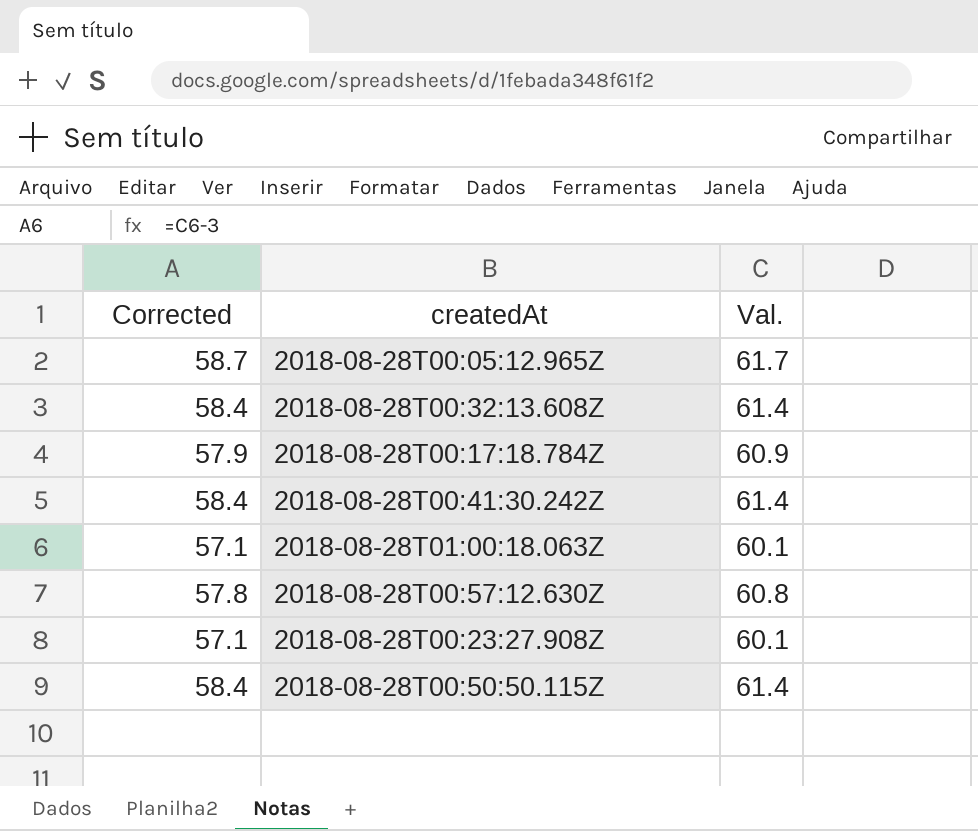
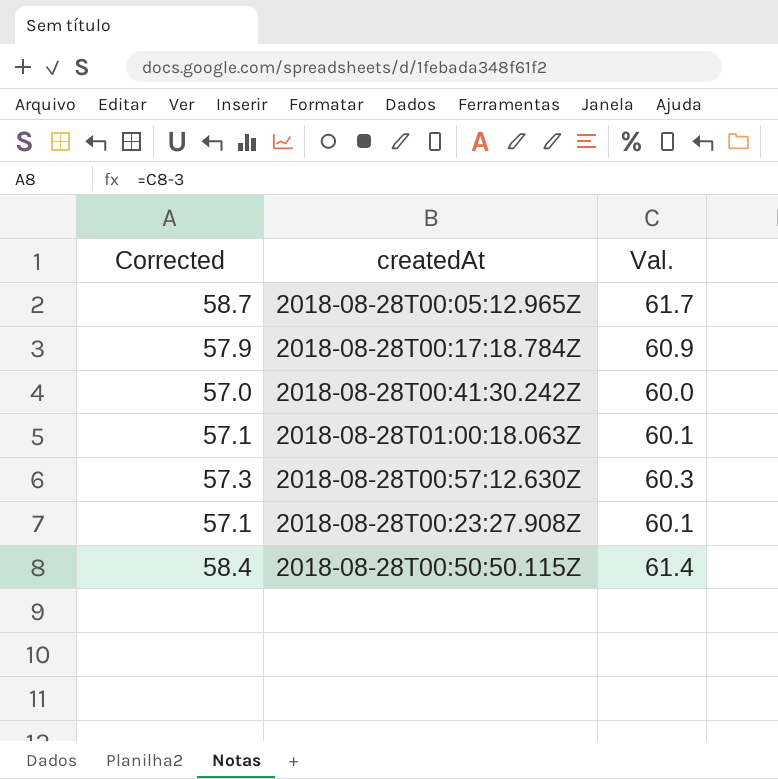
row 2018-08-28T00:32:13.608Z: 58.4 | 61.4 -> none
2018-08-28T00:41:30.242Z | Corrected: 58.4 -> 57.0
2018-08-28T00:41:30.242Z | Val.: 61.4 -> 60.0
2018-08-28T00:57:12.630Z | Corrected: 57.8 -> 57.3
2018-08-28T00:57:12.630Z | Val.: 60.8 -> 60.3

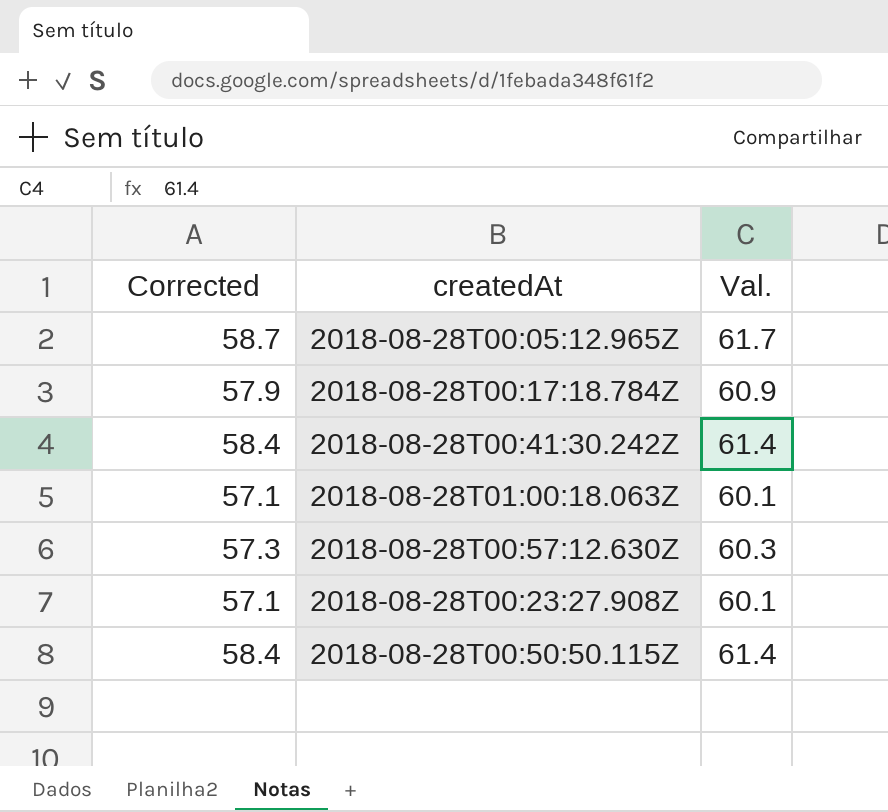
2018-08-28T00:41:30.242Z | Corrected: 57.0 -> 58.4
2018-08-28T00:41:30.242Z | Val.: 60.0 -> 61.4

